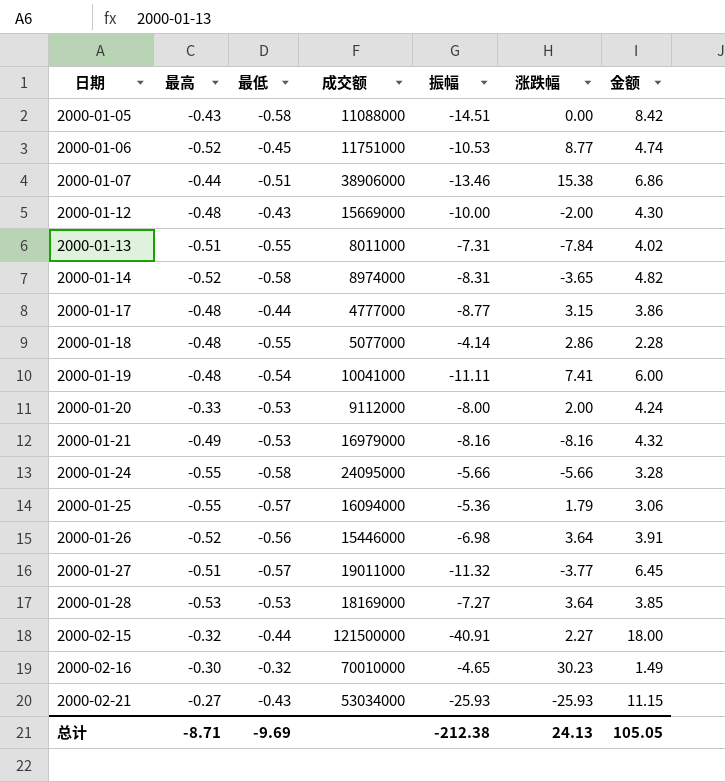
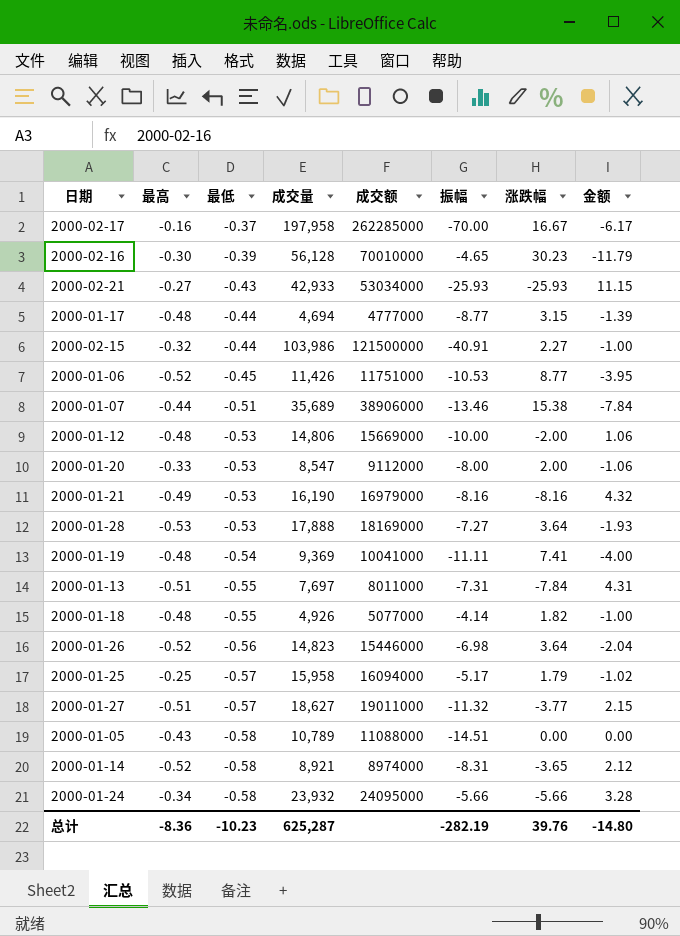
row order: 日期 ascending -> 最低 descending
column 成交量 | position: none -> 4
column 金额 | formula: [最低] * [振幅] -> [最低] * [涨跌幅]
row 2000-02-17: none -> -0.16 | -0.37 | 197,958 | 262285000 | -70.00 | 16.67 | -6.17
2000-02-16 | 最低: -0.32 -> -0.39
2000-01-12 | 最低: -0.43 -> -0.53
2000-01-18 | 涨跌幅: 2.86 -> 1.82
2000-01-25 | 最高: -0.55 -> -0.25
2000-01-25 | 振幅: -5.36 -> -5.17
2000-01-24 | 最高: -0.55 -> -0.34
总计 | 最高: -8.71 -> -8.36
总计 | 最低: -9.69 -> -10.23
总计 | 振幅: -212.38 -> -282.19
总计 | 涨跌幅: 24.13 -> 39.76
总计 | 金额: 105.05 -> -14.80

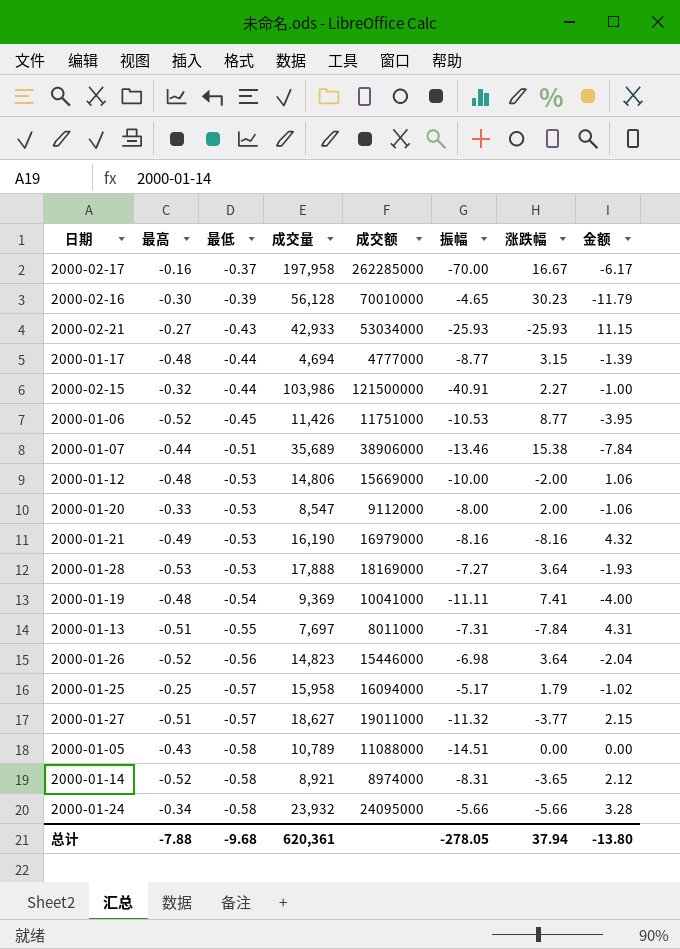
row 2000-01-18: -0.48 | -0.55 | 4,926 | 5077000 | -4.14 | 1.82 | -1.00 -> none
总计 | 最高: -8.36 -> -7.88
总计 | 最低: -10.23 -> -9.68
总计 | 成交量: 625,287 -> 620,361
总计 | 振幅: -282.19 -> -278.05
总计 | 涨跌幅: 39.76 -> 37.94
总计 | 金额: -14.80 -> -13.80

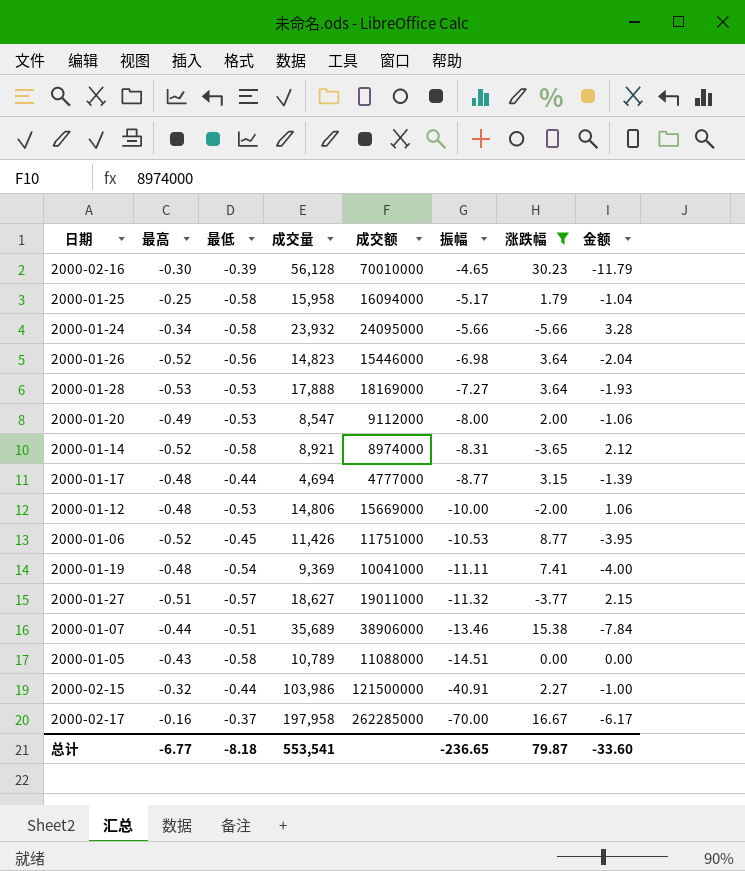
filter: none -> 涨跌幅 >= -5.66
row order: 最低 descending -> 振幅 descending
2000-01-25 | 最低: -0.57 -> -0.58
2000-01-25 | 金额: -1.02 -> -1.04
2000-01-20 | 最高: -0.33 -> -0.49
总计 | 最高: -7.88 -> -6.77
总计 | 最低: -9.68 -> -8.18
总计 | 成交量: 620,361 -> 553,541
总计 | 振幅: -278.05 -> -236.65
总计 | 涨跌幅: 37.94 -> 79.87
总计 | 金额: -13.80 -> -33.60

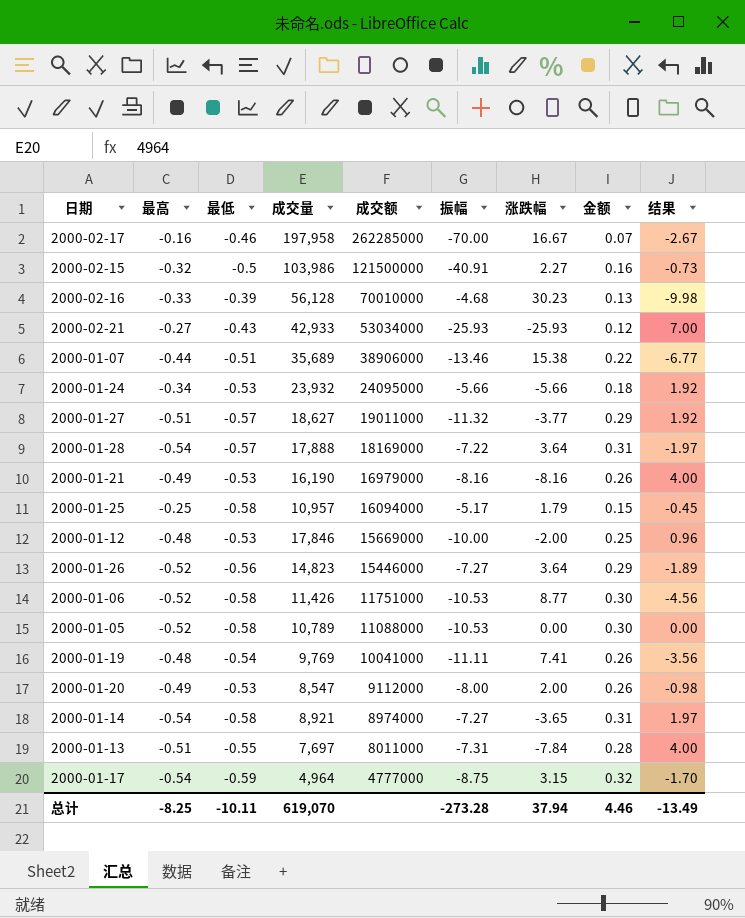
filter: 涨跌幅 >= -5.66 -> none
row order: 振幅 descending -> 成交额 descending
column 金额 | formula: [最低] * [涨跌幅] -> [最高] * [最低]
column 结果 | formula: none -> [最高] * [涨跌幅]
2000-02-17 | 最低: -0.37 -> -0.46
2000-02-15 | 最低: -0.44 -> -0.5
2000-02-16 | 最高: -0.30 -> -0.33
2000-02-16 | 振幅: -4.65 -> -4.68
2000-01-24 | 最低: -0.58 -> -0.53
2000-01-28 | 最高: -0.53 -> -0.54
2000-01-28 | 最低: -0.53 -> -0.57
2000-01-28 | 振幅: -7.27 -> -7.22
2000-01-25 | 成交量: 15,958 -> 10,957
2000-01-12 | 成交量: 14,806 -> 17,846
2000-01-26 | 振幅: -6.98 -> -7.27
2000-01-06 | 最低: -0.45 -> -0.58
2000-01-05 | 最高: -0.43 -> -0.52
2000-01-05 | 振幅: -14.51 -> -10.53
2000-01-19 | 成交量: 9,369 -> 9,769
2000-01-14 | 最高: -0.52 -> -0.54
2000-01-14 | 振幅: -8.31 -> -7.27
2000-01-17 | 最高: -0.48 -> -0.54
2000-01-17 | 最低: -0.44 -> -0.59
2000-01-17 | 成交量: 4,694 -> 4,964
2000-01-17 | 振幅: -8.77 -> -8.75
总计 | 最高: -6.77 -> -8.25
总计 | 最低: -8.18 -> -10.11
总计 | 成交量: 553,541 -> 619,070
总计 | 振幅: -236.65 -> -273.28
总计 | 涨跌幅: 79.87 -> 37.94
总计 | 金额: -33.60 -> 4.46

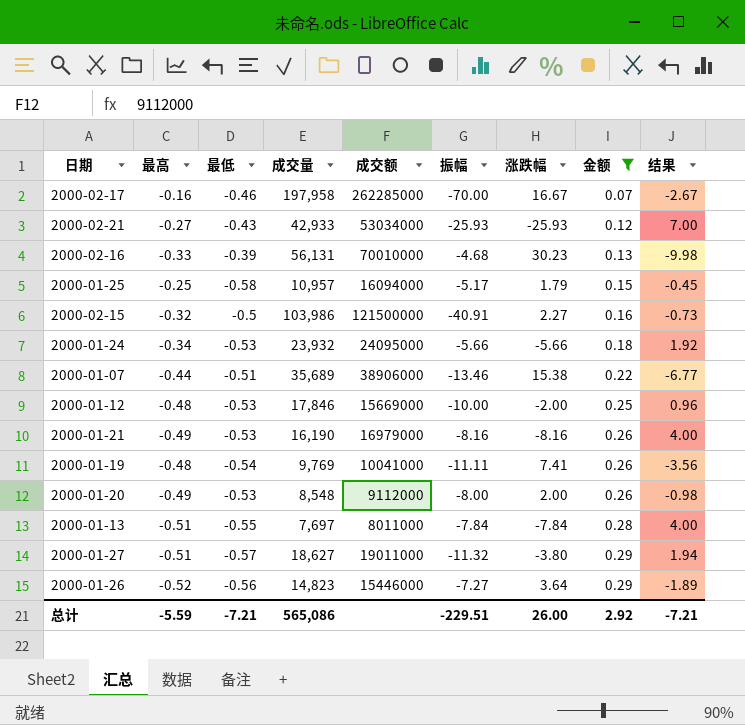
filter: none -> 金额 <= 0.29
row order: 成交额 descending -> 金额 ascending
2000-02-16 | 成交量: 56,128 -> 56,131
2000-01-20 | 成交量: 8,547 -> 8,548
2000-01-13 | 振幅: -7.31 -> -7.84
2000-01-27 | 涨跌幅: -3.77 -> -3.80
2000-01-27 | 结果: 1.92 -> 1.94
总计 | 最高: -8.25 -> -5.59
总计 | 最低: -10.11 -> -7.21
总计 | 成交量: 619,070 -> 565,086
总计 | 振幅: -273.28 -> -229.51
总计 | 涨跌幅: 37.94 -> 26.00
总计 | 金额: 4.46 -> 2.92
总计 | 结果: -13.49 -> -7.21

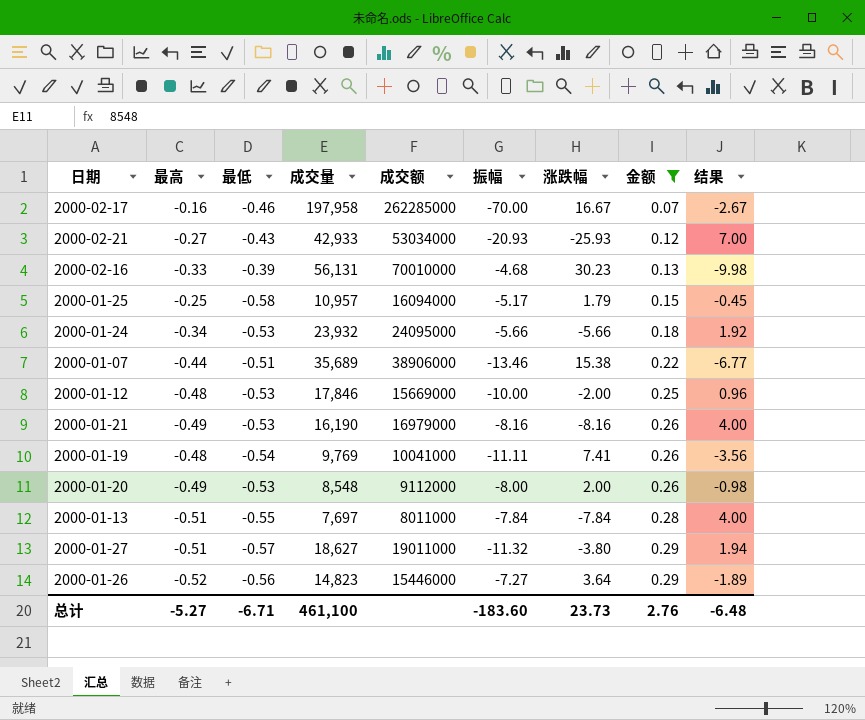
row 2000-02-15: -0.32 | -0.5 | 103,986 | 121500000 | -40.91 | 2.27 | 0.16 | -0.73 -> none
2000-02-21 | 振幅: -25.93 -> -20.93
总计 | 最高: -5.59 -> -5.27
总计 | 最低: -7.21 -> -6.71
总计 | 成交量: 565,086 -> 461,100
总计 | 振幅: -229.51 -> -183.60
总计 | 涨跌幅: 26.00 -> 23.73
总计 | 金额: 2.92 -> 2.76
总计 | 结果: -7.21 -> -6.48

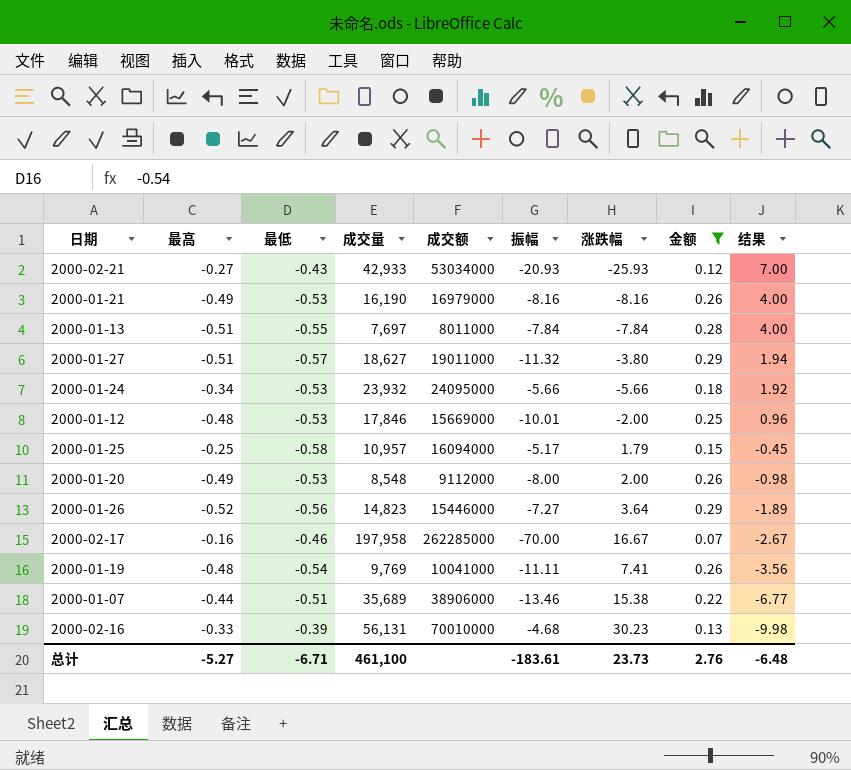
row order: 金额 ascending -> 结果 descending
2000-01-12 | 振幅: -10.00 -> -10.01
总计 | 振幅: -183.60 -> -183.61

